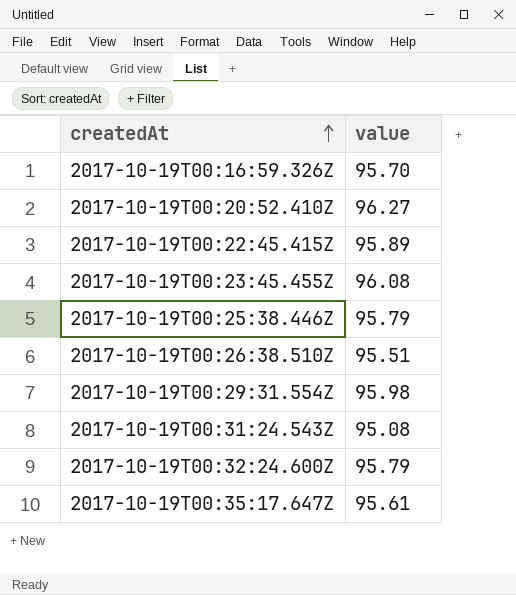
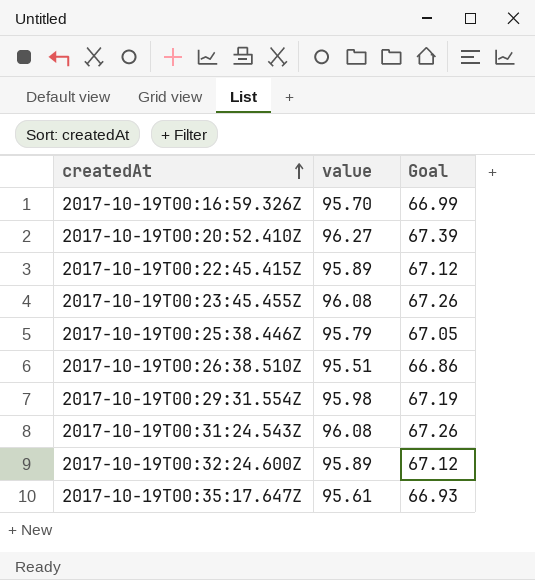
column Goal | formula: none -> [value] * 0.7
2017-10-19T00:31:24.543Z | value: 95.08 -> 96.08
2017-10-19T00:32:24.600Z | value: 95.79 -> 95.89

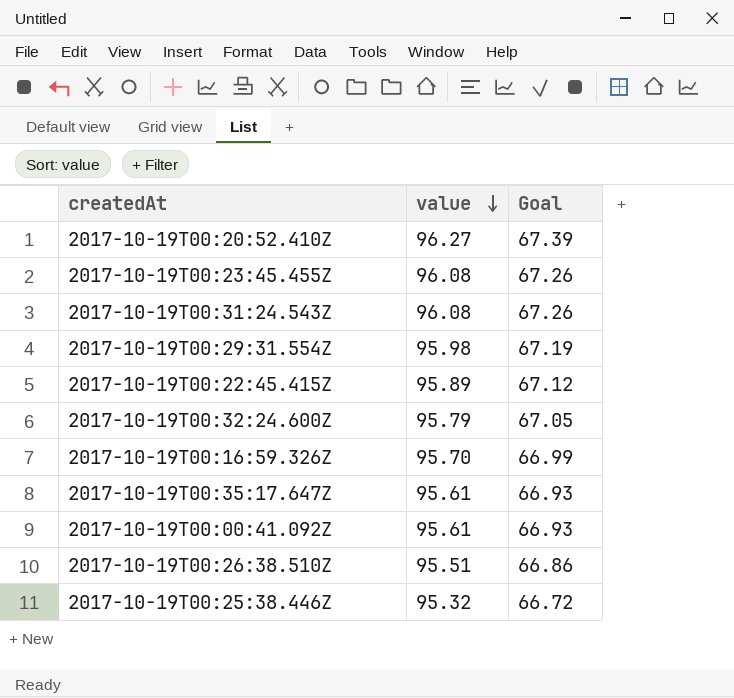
row order: createdAt ascending -> value descending
2017-10-19T00:32:24.600Z | value: 95.89 -> 95.79
2017-10-19T00:32:24.600Z | Goal: 67.12 -> 67.05
row 2017-10-19T00:00:41.092Z: none -> 95.61 | 66.93
2017-10-19T00:25:38.446Z | value: 95.79 -> 95.32
2017-10-19T00:25:38.446Z | Goal: 67.05 -> 66.72

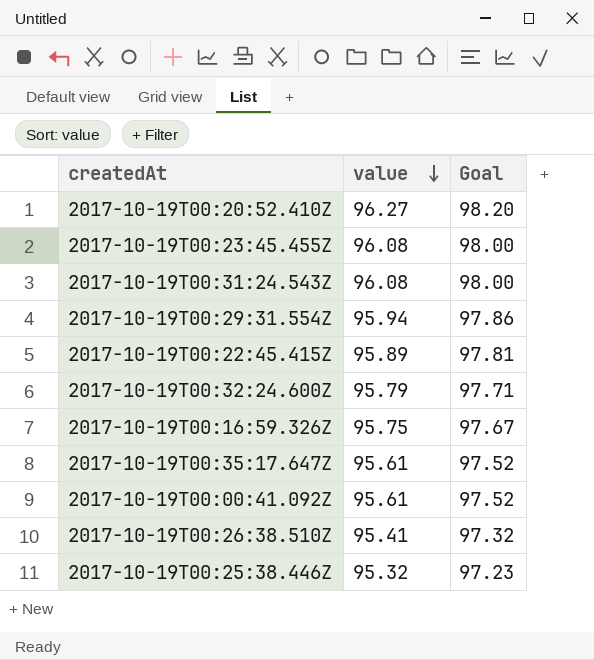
column Goal | formula: [value] * 0.7 -> [value] * 1.02
2017-10-19T00:29:31.554Z | value: 95.98 -> 95.94
2017-10-19T00:16:59.326Z | value: 95.70 -> 95.75
2017-10-19T00:26:38.510Z | value: 95.51 -> 95.41

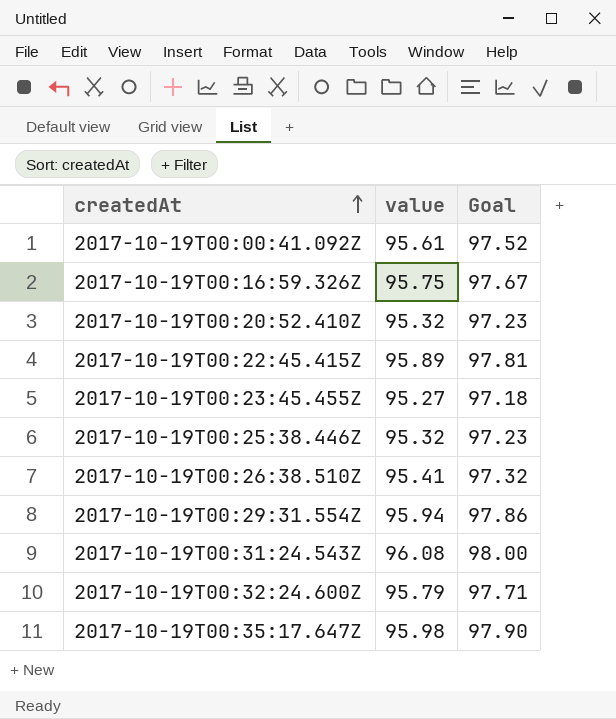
row order: value descending -> createdAt ascending
2017-10-19T00:20:52.410Z | value: 96.27 -> 95.32
2017-10-19T00:20:52.410Z | Goal: 98.20 -> 97.23
2017-10-19T00:23:45.455Z | value: 96.08 -> 95.27
2017-10-19T00:23:45.455Z | Goal: 98.00 -> 97.18
2017-10-19T00:35:17.647Z | value: 95.61 -> 95.98
2017-10-19T00:35:17.647Z | Goal: 97.52 -> 97.90

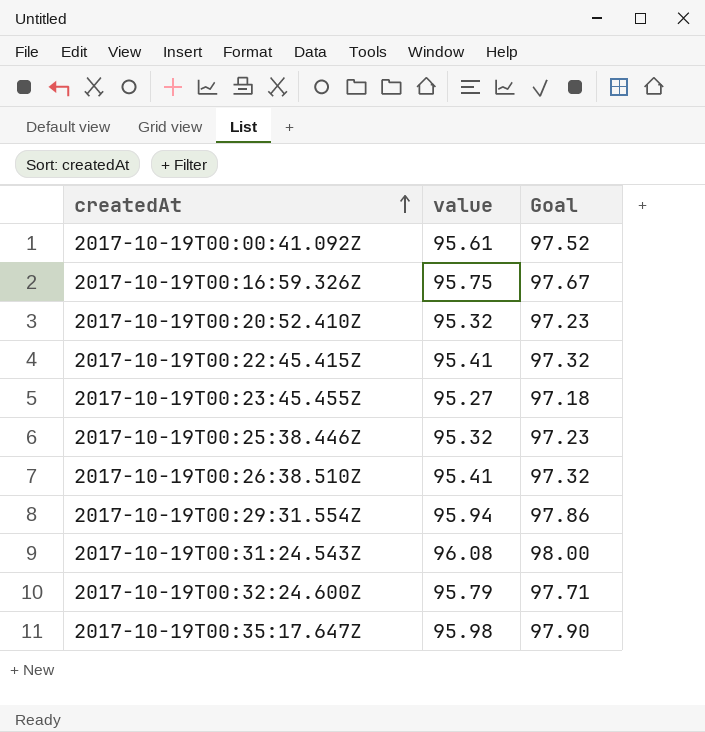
2017-10-19T00:22:45.415Z | value: 95.89 -> 95.41
2017-10-19T00:22:45.415Z | Goal: 97.81 -> 97.32

